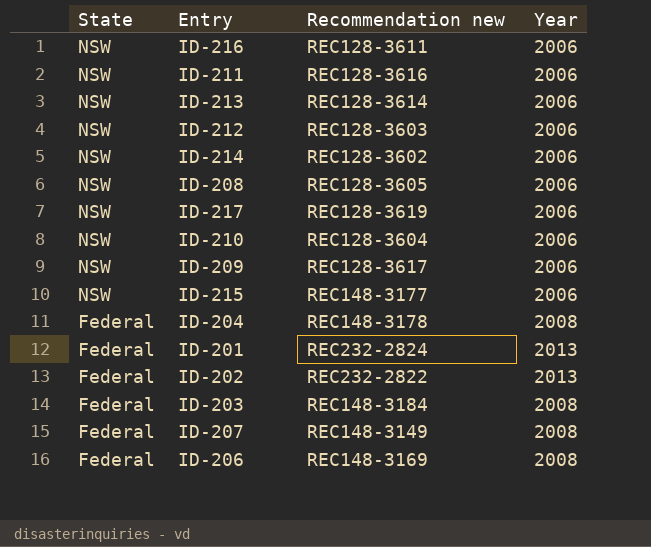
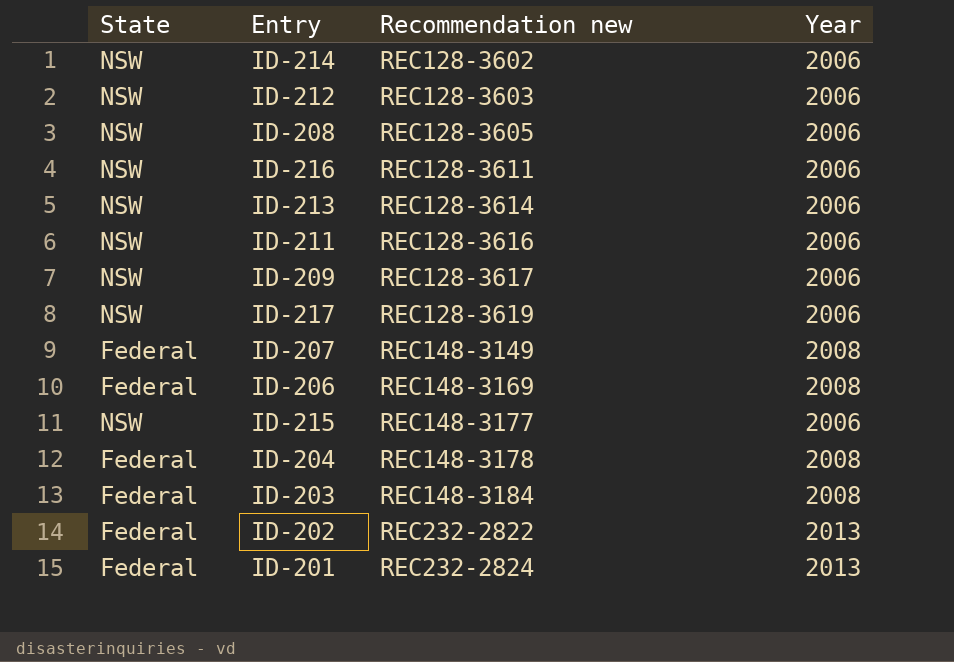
row order: State descending -> Recommendation new ascending
row ID-210: NSW | REC128-3604 | 2006 -> none

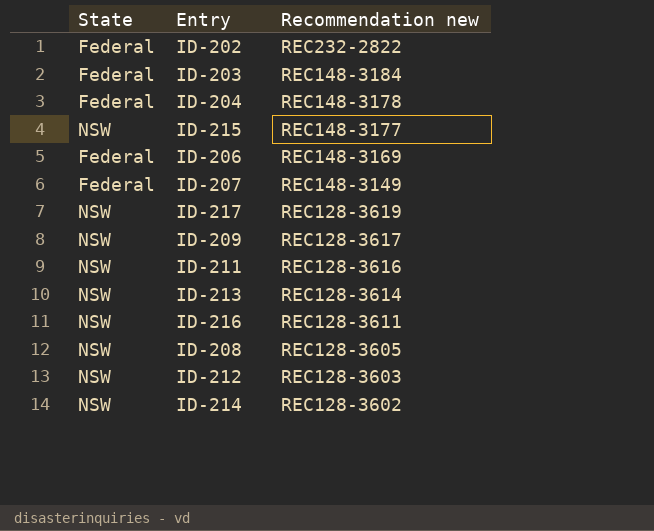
row order: Recommendation new ascending -> Recommendation new descending
column Year | position: 4 -> none
row ID-201: Federal | REC232-2824 | 2013 -> none

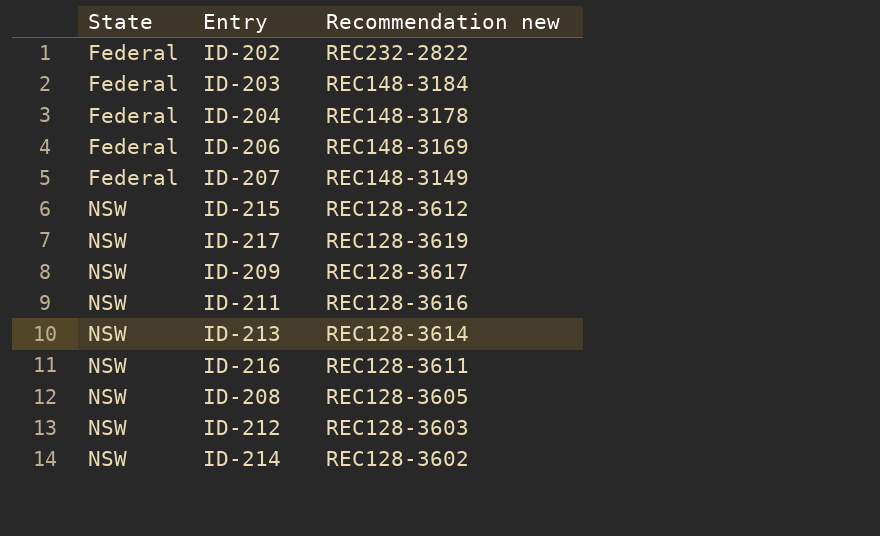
row order: Recommendation new descending -> State ascending
ID-215 | Recommendation new: REC148-3177 -> REC128-3612

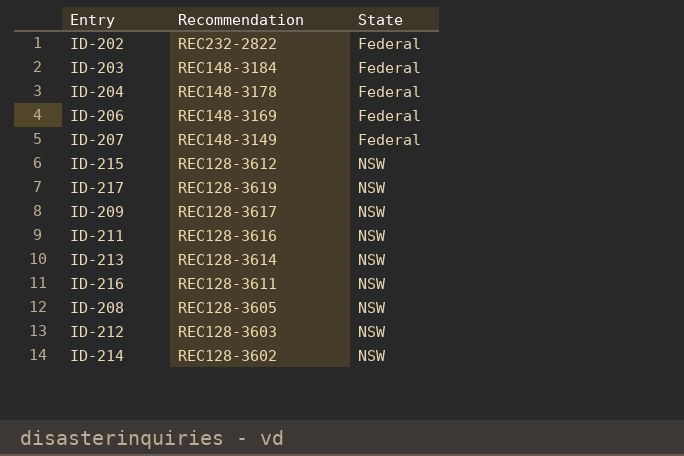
column name: Recommendation new -> Recommendation
column State | position: 1 -> 3

